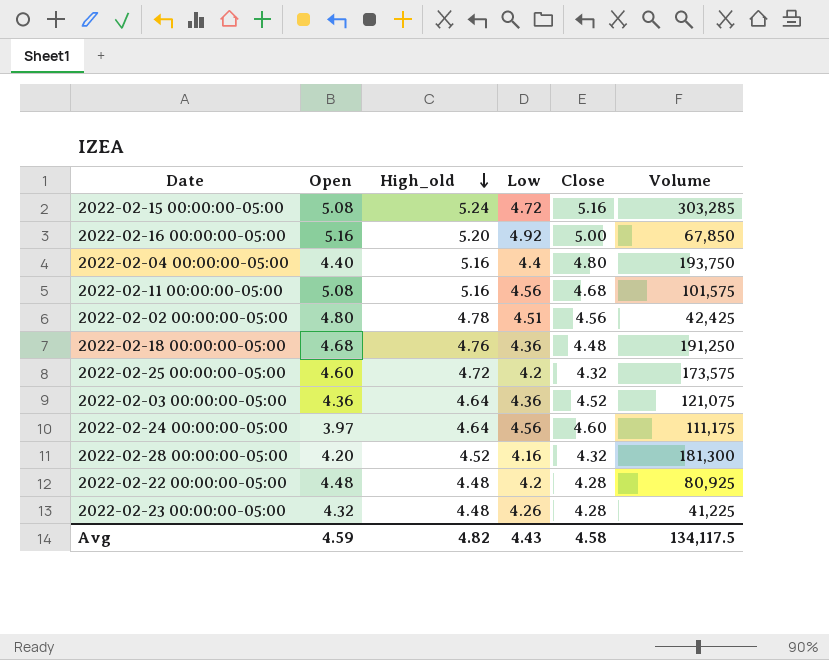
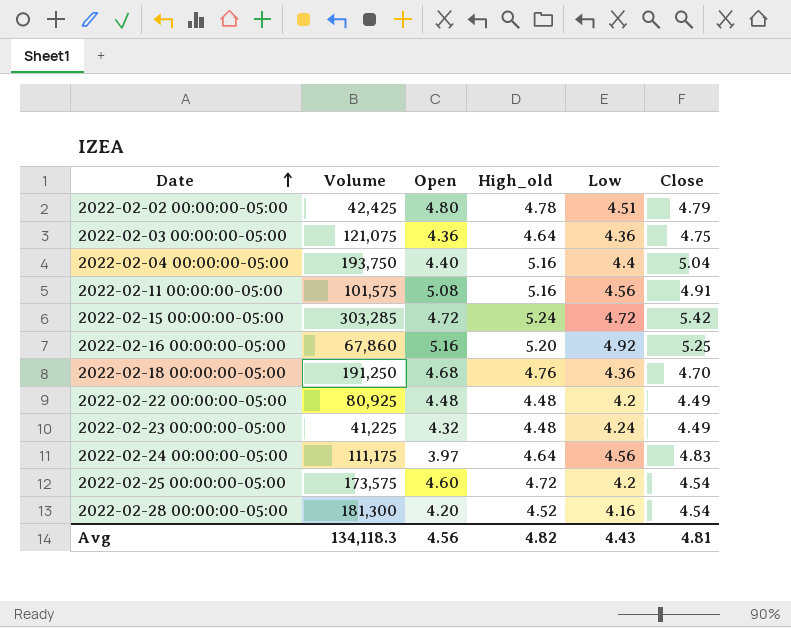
row order: High_old descending -> Date ascending
column Volume | position: 6 -> 2
2022-02-02 00:00:00-05:00 | Close: 4.56 -> 4.79
2022-02-03 00:00:00-05:00 | Close: 4.52 -> 4.75
2022-02-04 00:00:00-05:00 | Close: 4.80 -> 5.04
2022-02-11 00:00:00-05:00 | Close: 4.68 -> 4.91
2022-02-15 00:00:00-05:00 | Open: 5.08 -> 4.72
2022-02-15 00:00:00-05:00 | Close: 5.16 -> 5.42
2022-02-16 00:00:00-05:00 | Volume: 67,850 -> 67,860
2022-02-16 00:00:00-05:00 | Close: 5.00 -> 5.25
2022-02-18 00:00:00-05:00 | Close: 4.48 -> 4.70
2022-02-22 00:00:00-05:00 | Close: 4.28 -> 4.49
2022-02-23 00:00:00-05:00 | Low: 4.26 -> 4.24
2022-02-23 00:00:00-05:00 | Close: 4.28 -> 4.49
2022-02-24 00:00:00-05:00 | Close: 4.60 -> 4.83
2022-02-25 00:00:00-05:00 | Close: 4.32 -> 4.54
2022-02-28 00:00:00-05:00 | Close: 4.32 -> 4.54
Avg | Volume: 134,117.5 -> 134,118.3
Avg | Open: 4.59 -> 4.56
Avg | Close: 4.58 -> 4.81

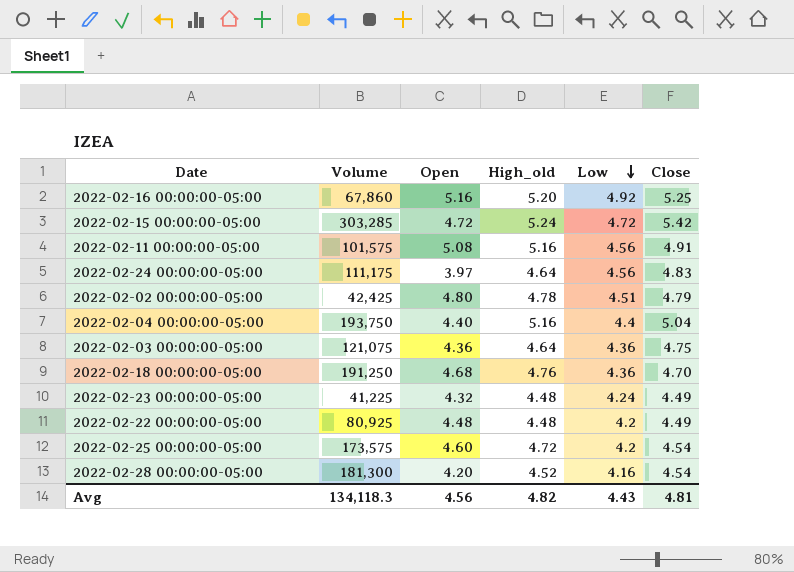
row order: Date ascending -> Low descending

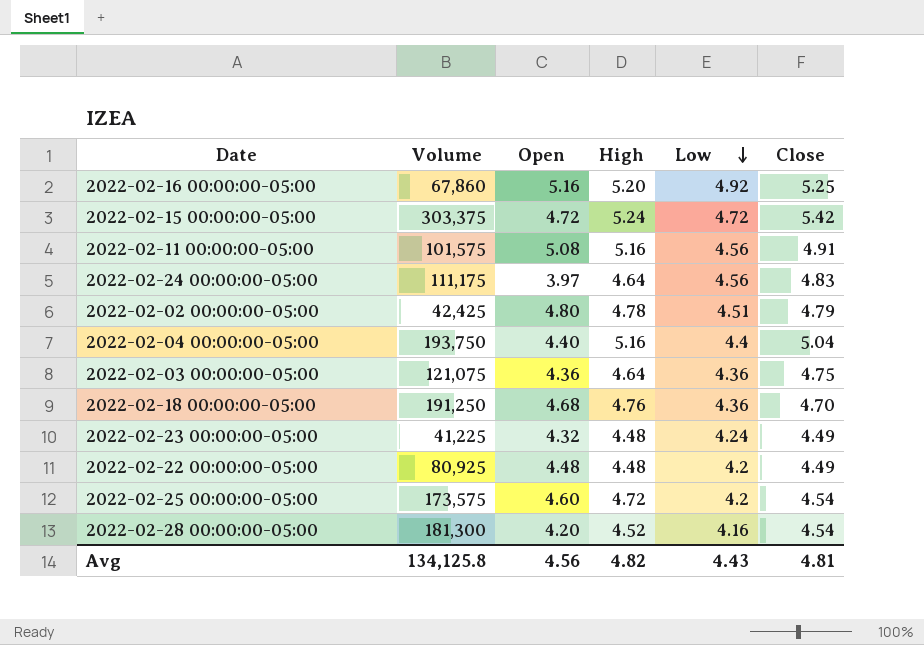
column name: High_old -> High
2022-02-15 00:00:00-05:00 | Volume: 303,285 -> 303,375
Avg | Volume: 134,118.3 -> 134,125.8

